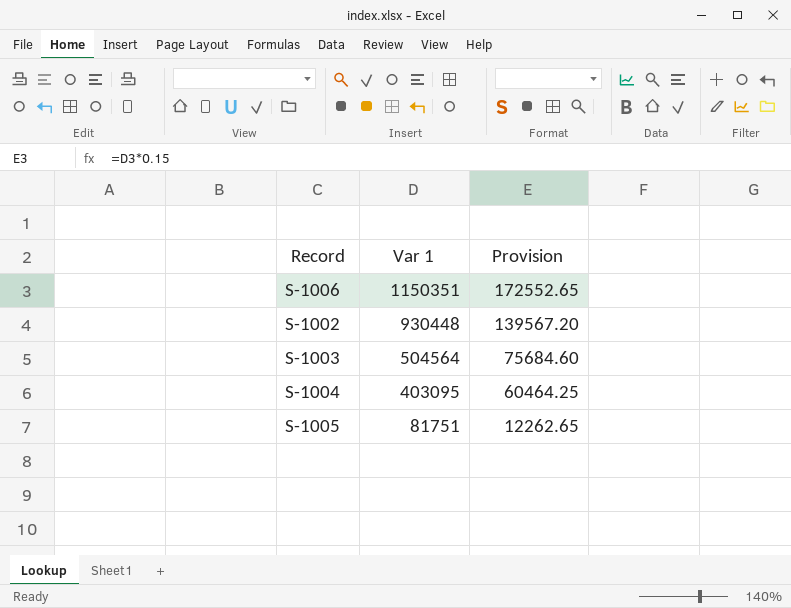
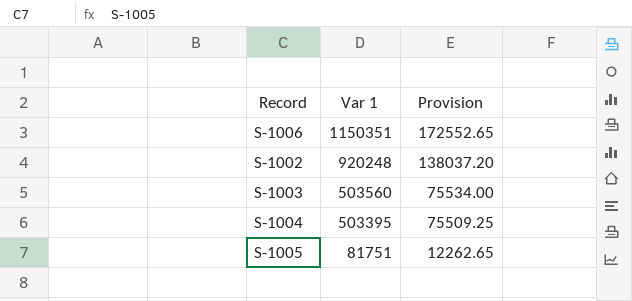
S-1002 | Var 1: 930448 -> 920248
S-1002 | Provision: 139567.20 -> 138037.20
S-1003 | Var 1: 504564 -> 503560
S-1003 | Provision: 75684.60 -> 75534.00
S-1004 | Var 1: 403095 -> 503395
S-1004 | Provision: 60464.25 -> 75509.25

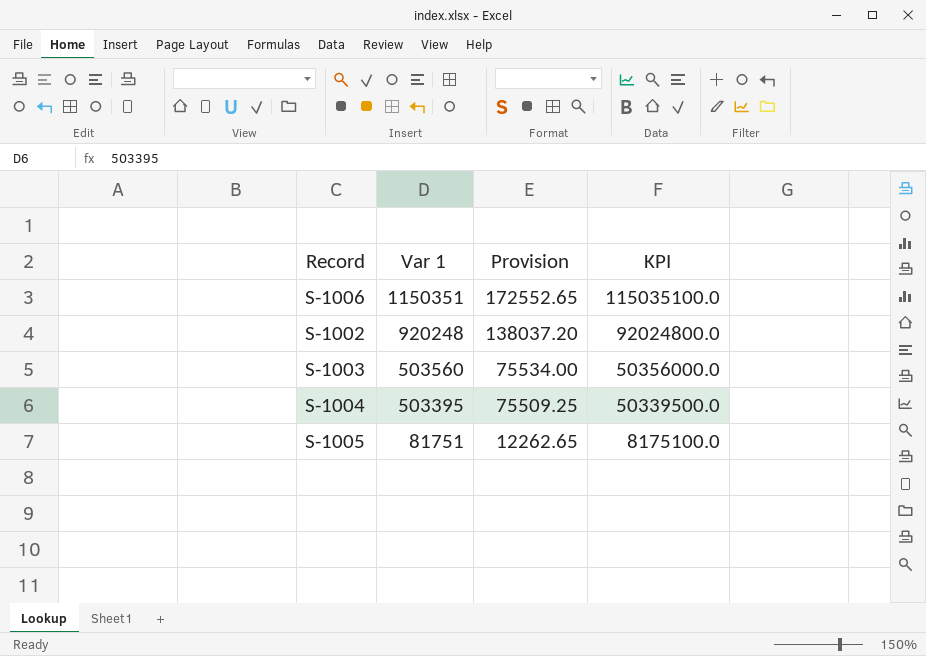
column KPI | formula: none -> [Var 1] * 100

